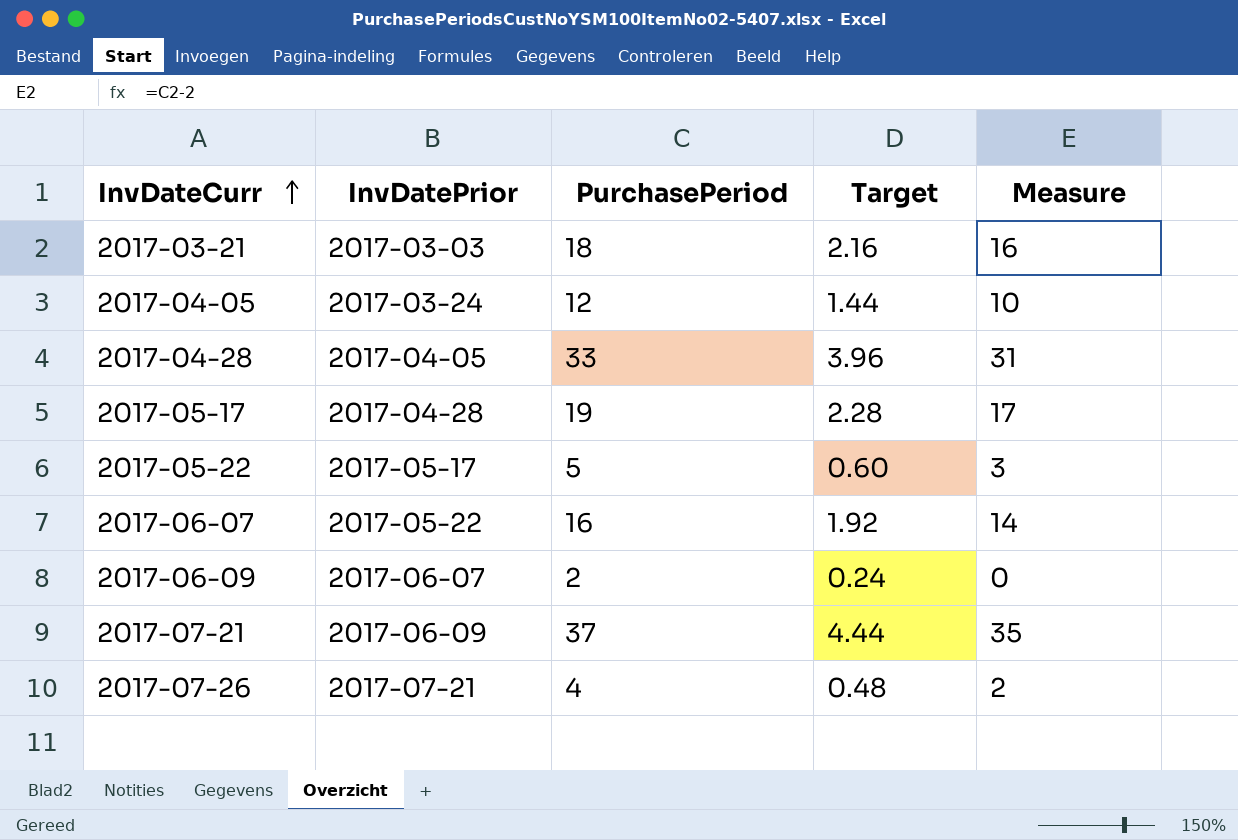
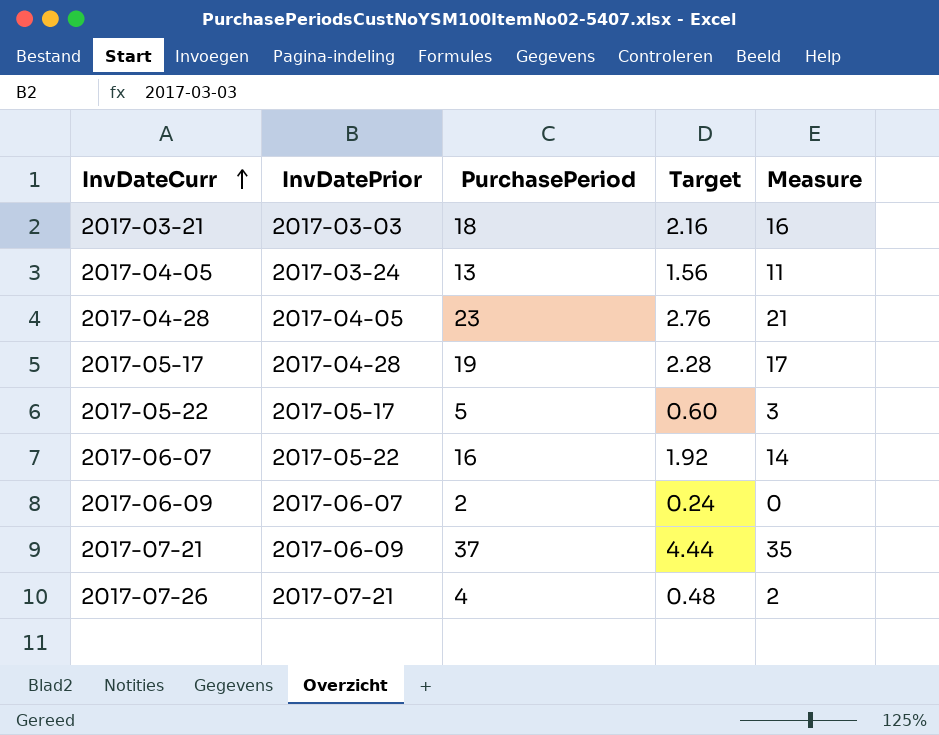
2017-04-05 | PurchasePeriod: 12 -> 13
2017-04-05 | Target: 1.44 -> 1.56
2017-04-05 | Measure: 10 -> 11
2017-04-28 | PurchasePeriod: 33 -> 23
2017-04-28 | Target: 3.96 -> 2.76
2017-04-28 | Measure: 31 -> 21

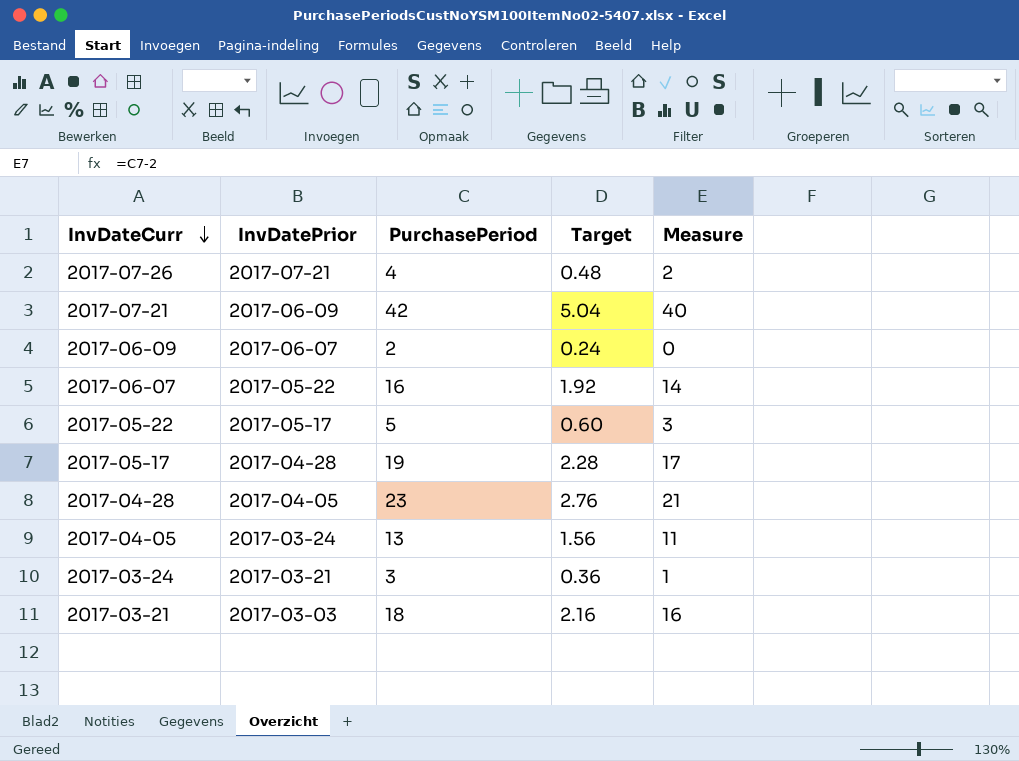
row order: InvDateCurr ascending -> InvDateCurr descending
2017-07-21 | PurchasePeriod: 37 -> 42
2017-07-21 | Target: 4.44 -> 5.04
2017-07-21 | Measure: 35 -> 40
row 2017-03-24: none -> 2017-03-21 | 3 | 0.36 | 1

